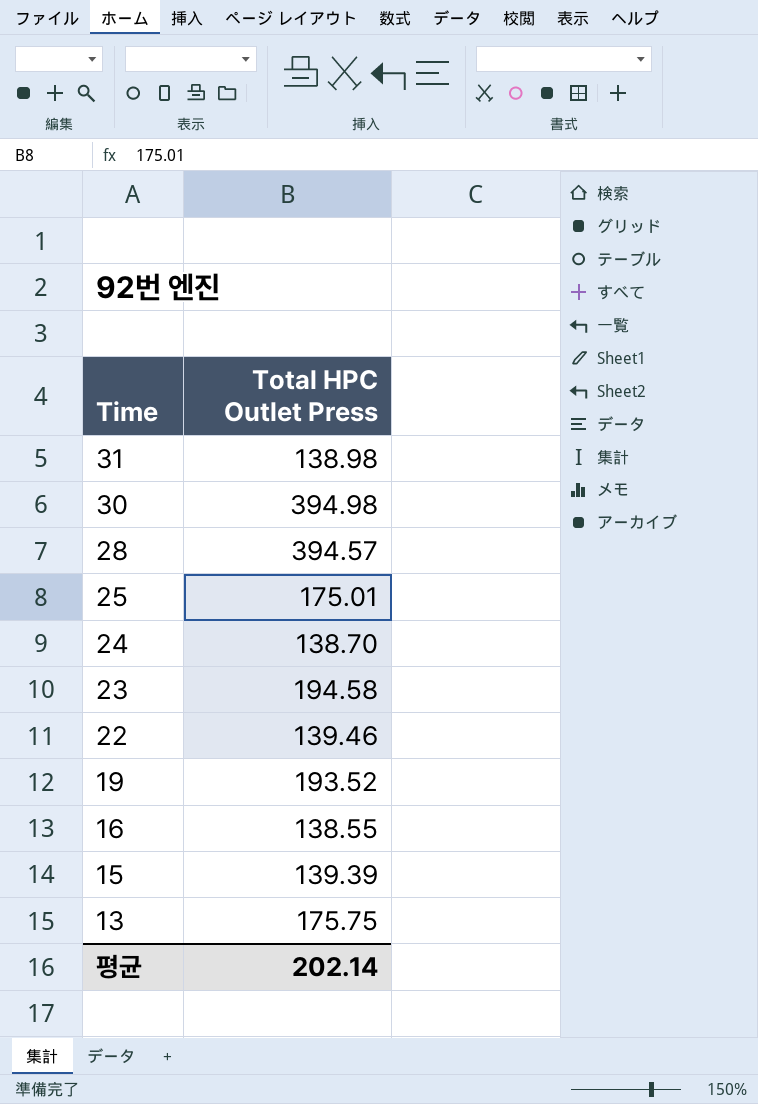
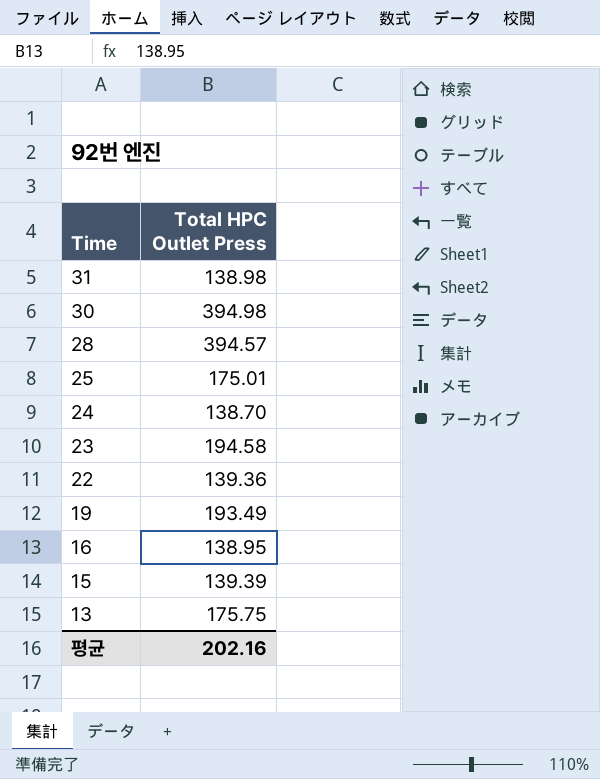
22 | Total HPC Outlet Press: 139.46 -> 139.36
19 | Total HPC Outlet Press: 193.52 -> 193.49
16 | Total HPC Outlet Press: 138.55 -> 138.95
평균 | Total HPC Outlet Press: 202.14 -> 202.16

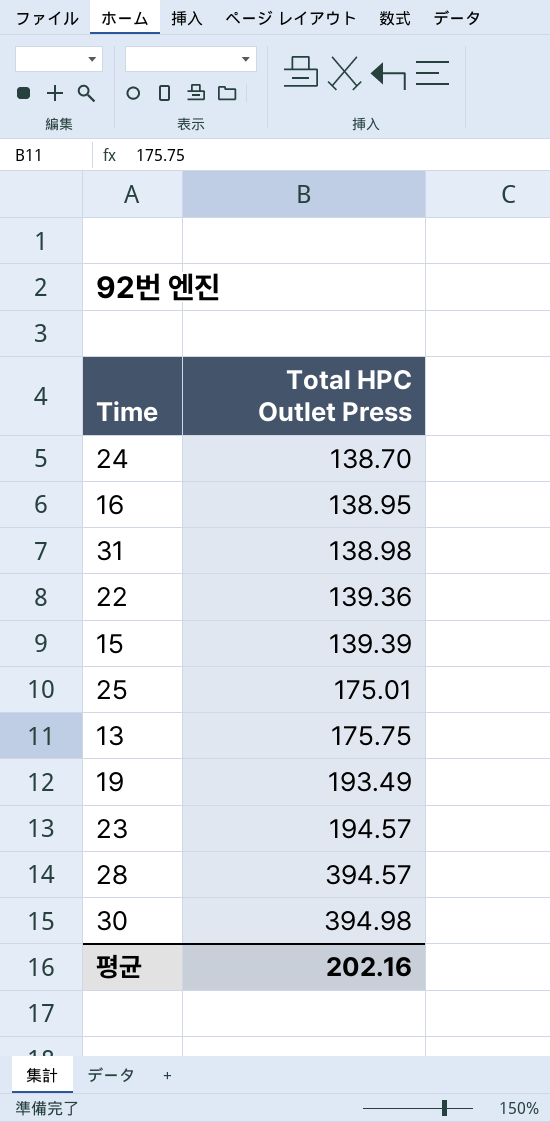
row order: Time descending -> Total HPC Outlet Press ascending
23 | Total HPC Outlet Press: 194.58 -> 194.57

